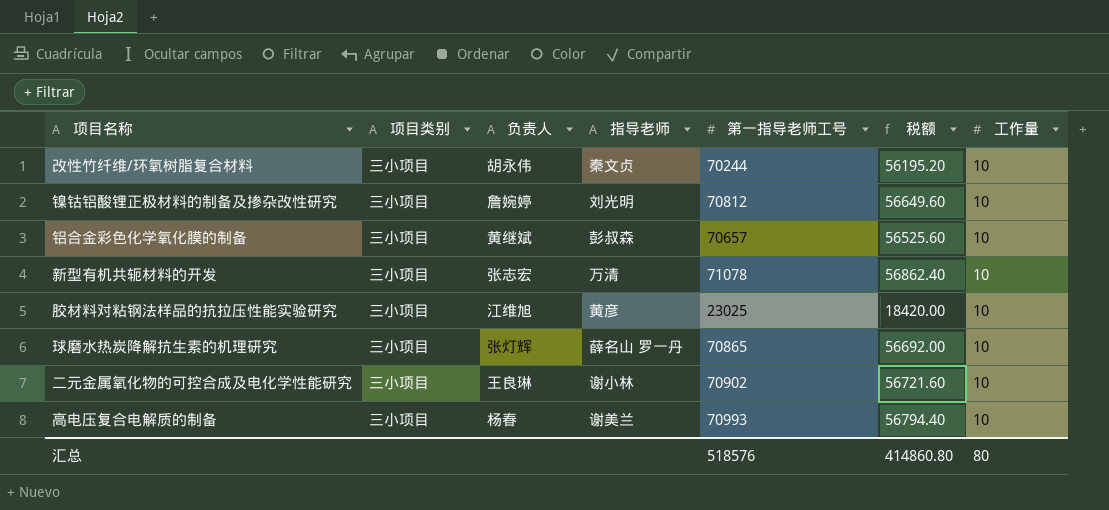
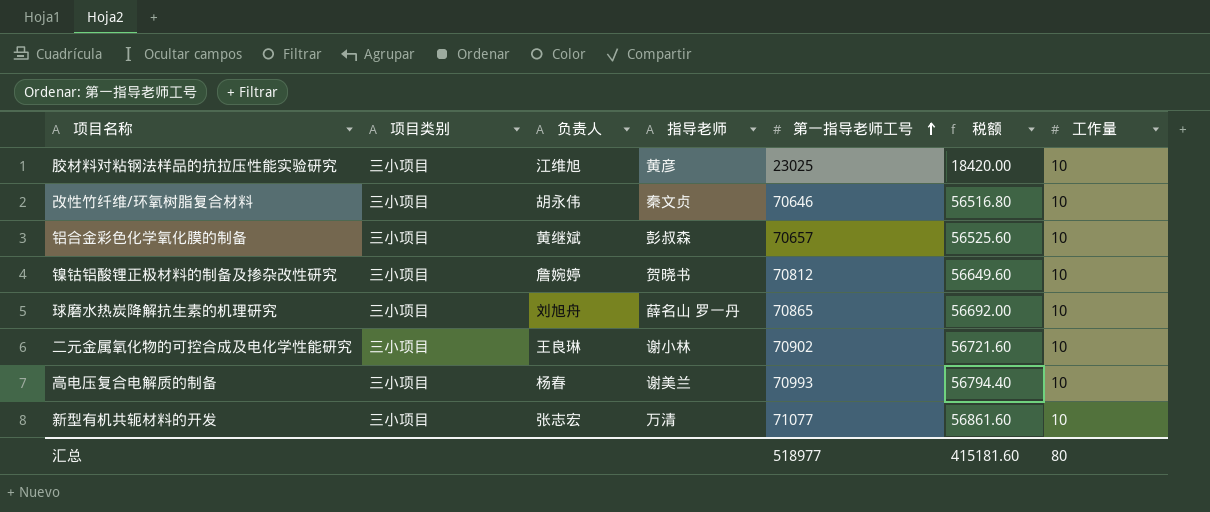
row order: none -> 第一指导老师工号 ascending
改性竹纤维/环氧树脂复合材料 | 第一指导老师工号: 70244 -> 70646
改性竹纤维/环氧树脂复合材料 | 税额: 56195.20 -> 56516.80
镍钴铝酸锂正极材料的制备及掺杂改性研究 | 指导老师: 刘光明 -> 贺晓书
球磨水热炭降解抗生素的机理研究 | 负责人: 张灯辉 -> 刘旭舟
新型有机共轭材料的开发 | 第一指导老师工号: 71078 -> 71077
新型有机共轭材料的开发 | 税额: 56862.40 -> 56861.60
汇总 | 第一指导老师工号: 518576 -> 518977
汇总 | 税额: 414860.80 -> 415181.60

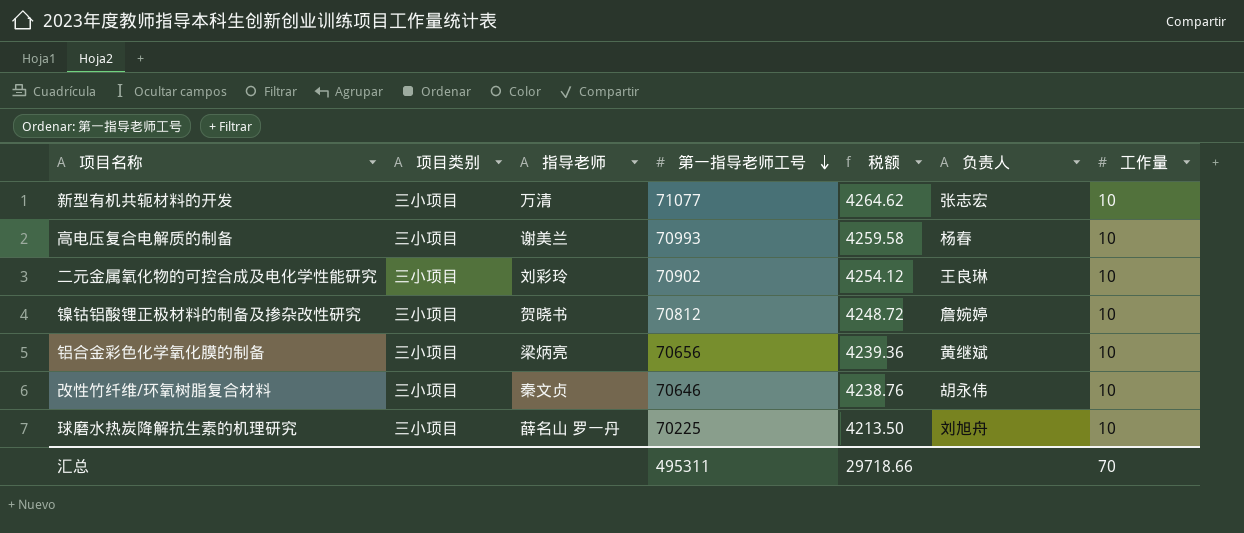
row order: 第一指导老师工号 ascending -> 第一指导老师工号 descending
column 税额 | formula: [第一指导老师工号] * 0.8 -> [第一指导老师工号] * 0.06
column 负责人 | position: 3 -> 6
row 胶材料对粘钢法样品的抗拉压性能实验研究: 三小项目 | 江维旭 | 黄彦 | 23025 | 18420.00 | 10 -> none
二元金属氧化物的可控合成及电化学性能研究 | 指导老师: 谢小林 -> 刘彩玲
铝合金彩色化学氧化膜的制备 | 指导老师: 彭叔森 -> 梁炳亮
铝合金彩色化学氧化膜的制备 | 第一指导老师工号: 70657 -> 70656
球磨水热炭降解抗生素的机理研究 | 第一指导老师工号: 70865 -> 70225
汇总 | 第一指导老师工号: 518977 -> 495311
汇总 | 税额: 415181.60 -> 29718.66
汇总 | 工作量: 80 -> 70

